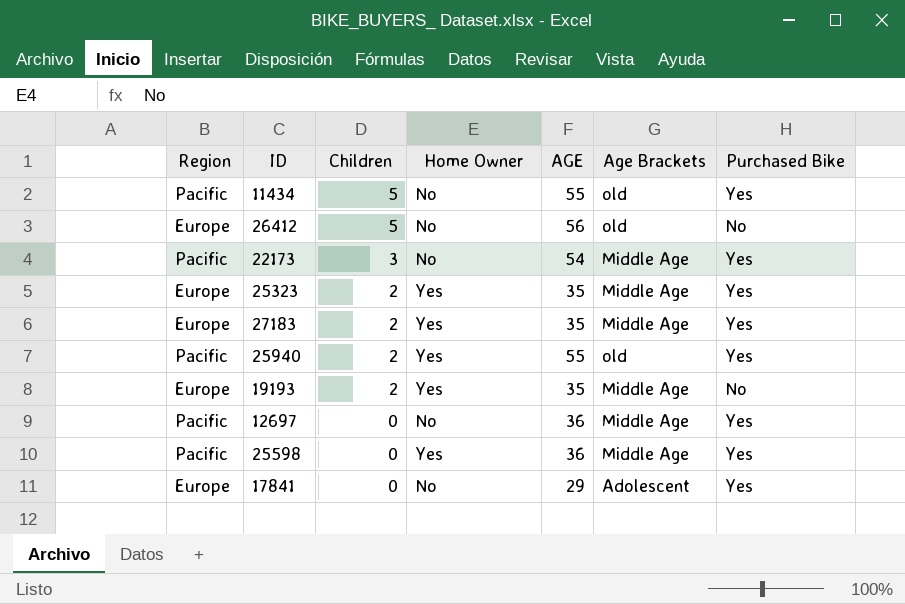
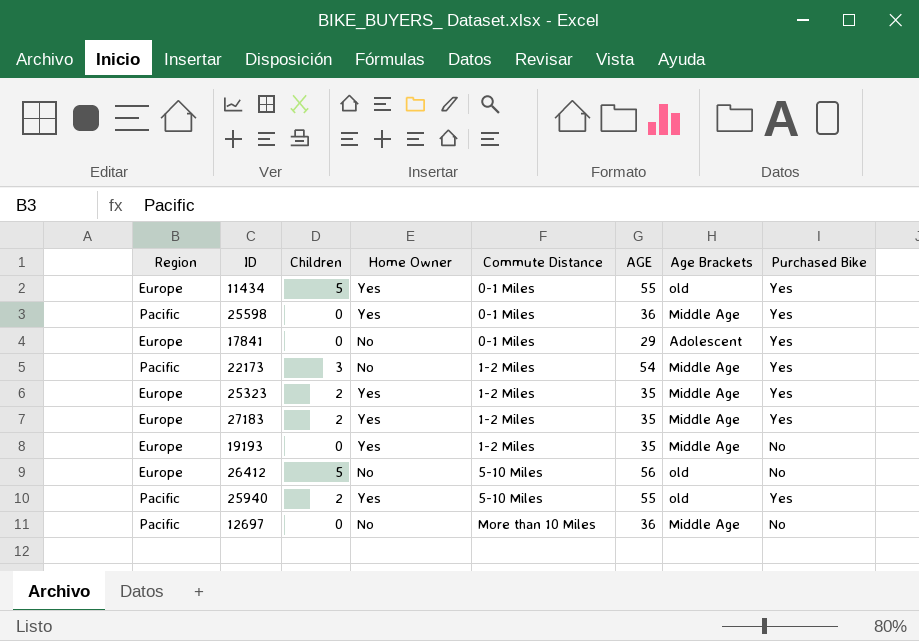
row order: Children descending -> Commute Distance ascending
column Commute Distance | position: none -> 5
11434 | Region: Pacific -> Europe
11434 | Home Owner: No -> Yes
19193 | Children: 2 -> 0
12697 | Purchased Bike: Yes -> No

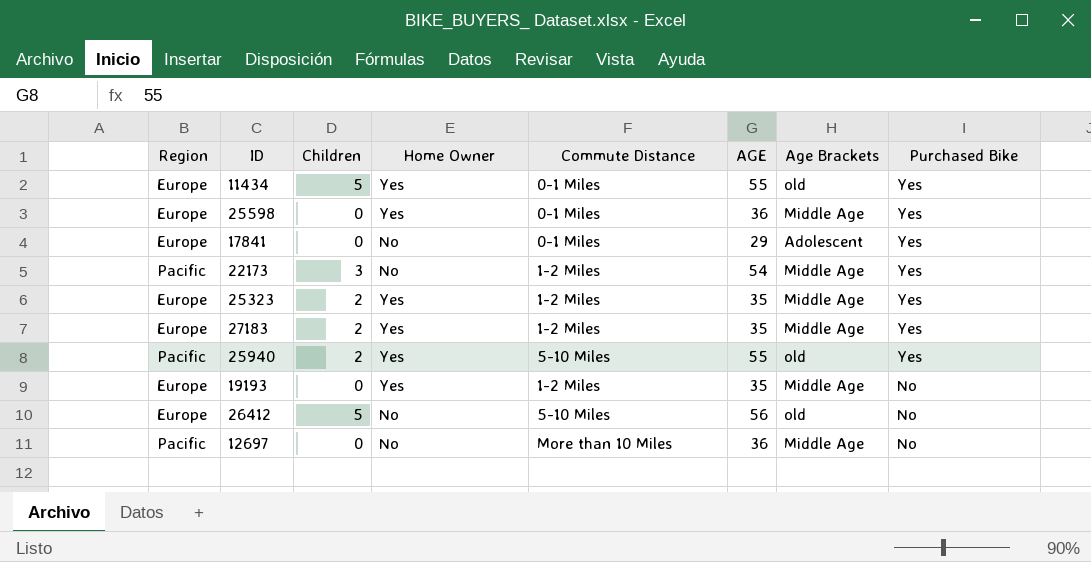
row order: Commute Distance ascending -> Purchased Bike descending
25598 | Region: Pacific -> Europe

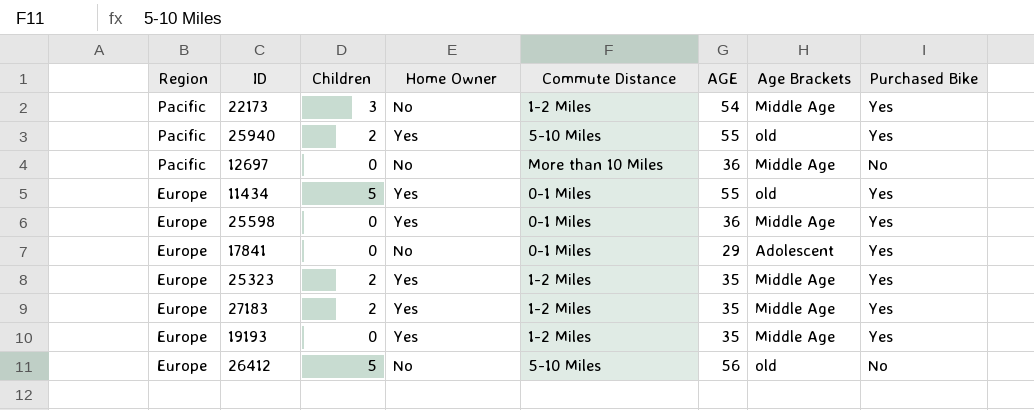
row order: Purchased Bike descending -> Region descending
19193 | Purchased Bike: No -> Yes

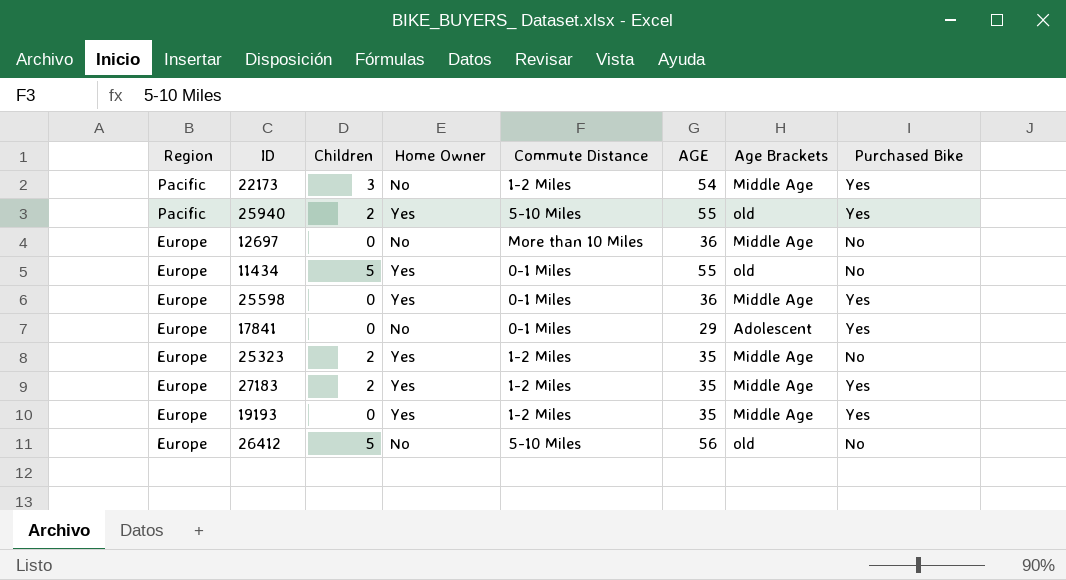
12697 | Region: Pacific -> Europe
11434 | Purchased Bike: Yes -> No
25323 | Purchased Bike: Yes -> No

